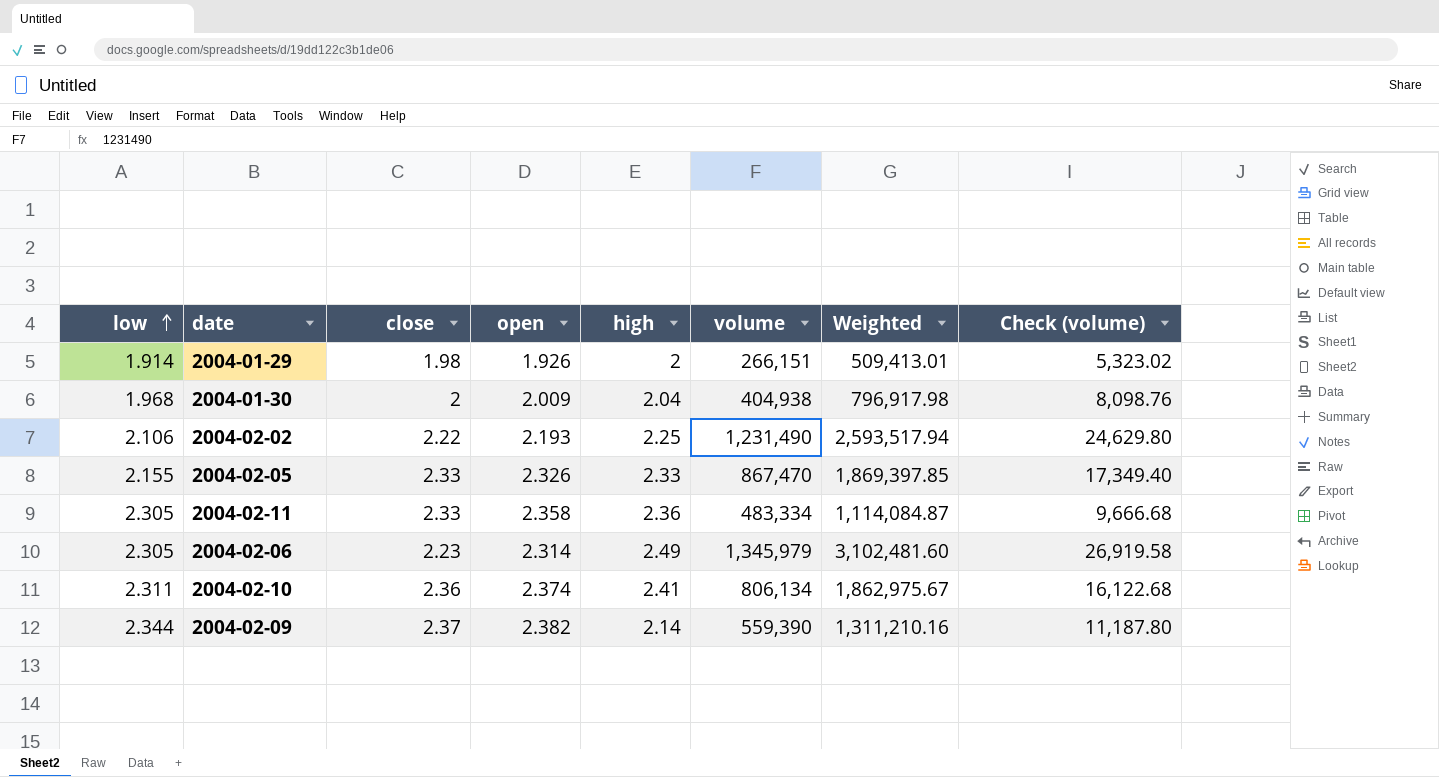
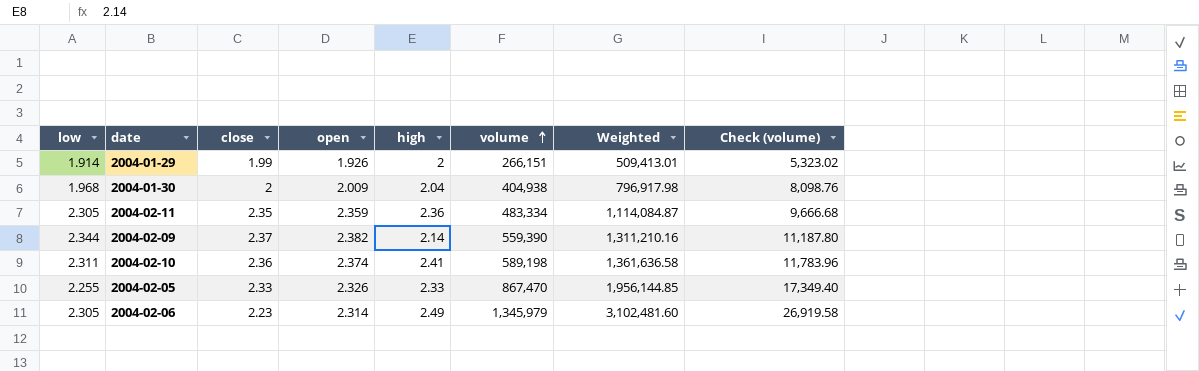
row order: low ascending -> volume ascending
row 2004-02-02: 2.106 | 2.22 | 2.193 | 2.25 | 1,231,490 | 2,593,517.94 | 24,629.80 -> none
2004-01-29 | close: 1.98 -> 1.99
2004-02-11 | close: 2.33 -> 2.35
2004-02-11 | open: 2.358 -> 2.359
2004-02-10 | volume: 806,134 -> 589,198
2004-02-10 | Weighted: 1,862,975.67 -> 1,361,636.58
2004-02-10 | Check (volume): 16,122.68 -> 11,783.96
2004-02-05 | low: 2.155 -> 2.255
2004-02-05 | Weighted: 1,869,397.85 -> 1,956,144.85

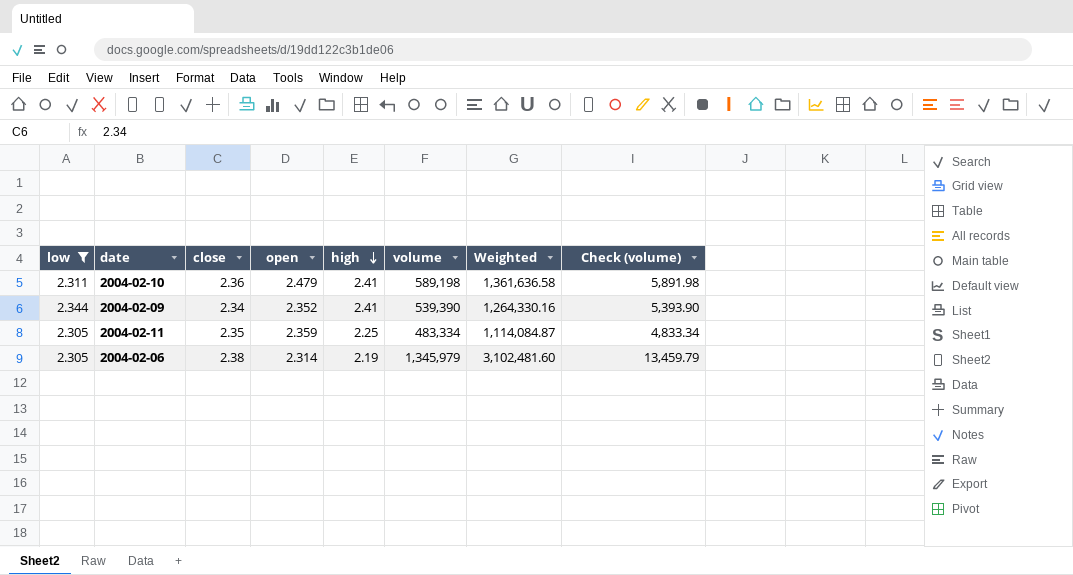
filter: none -> low >= 2.305
row order: volume ascending -> high descending
column Check (volume) | formula: [volume] * 0.02 -> [volume] * 0.01
2004-02-10 | open: 2.374 -> 2.479
2004-02-09 | close: 2.37 -> 2.34
2004-02-09 | open: 2.382 -> 2.352
2004-02-09 | high: 2.14 -> 2.41
2004-02-09 | volume: 559,390 -> 539,390
2004-02-09 | Weighted: 1,311,210.16 -> 1,264,330.16
2004-02-11 | high: 2.36 -> 2.25
2004-02-06 | close: 2.23 -> 2.38
2004-02-06 | high: 2.49 -> 2.19

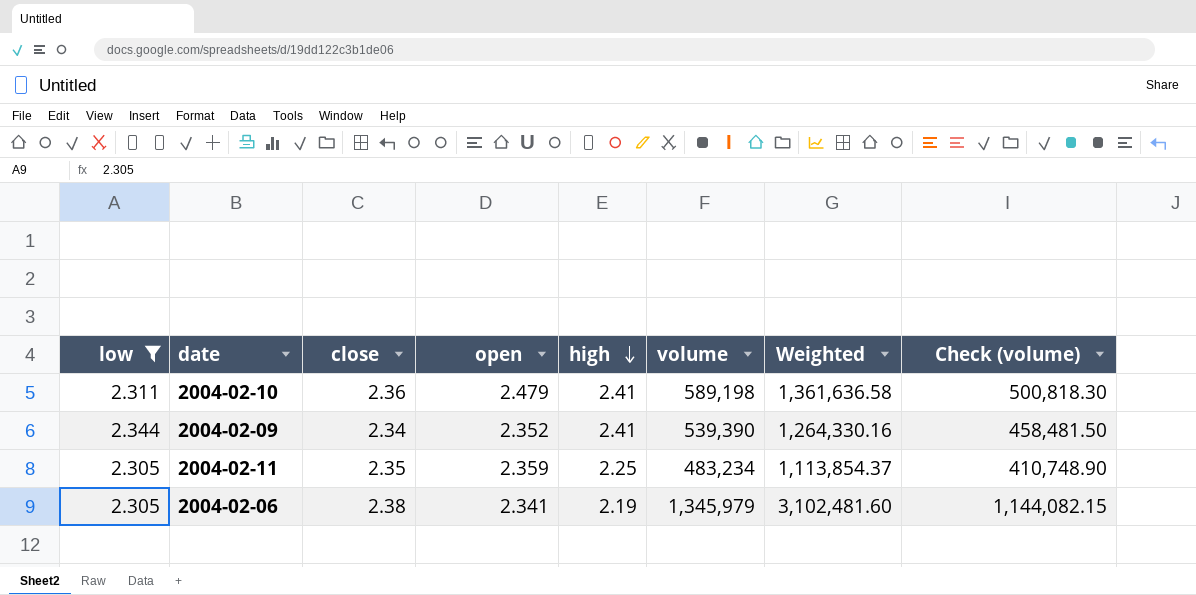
column Check (volume) | formula: [volume] * 0.01 -> [volume] * 0.85
2004-02-11 | volume: 483,334 -> 483,234
2004-02-11 | Weighted: 1,114,084.87 -> 1,113,854.37
2004-02-06 | open: 2.314 -> 2.341

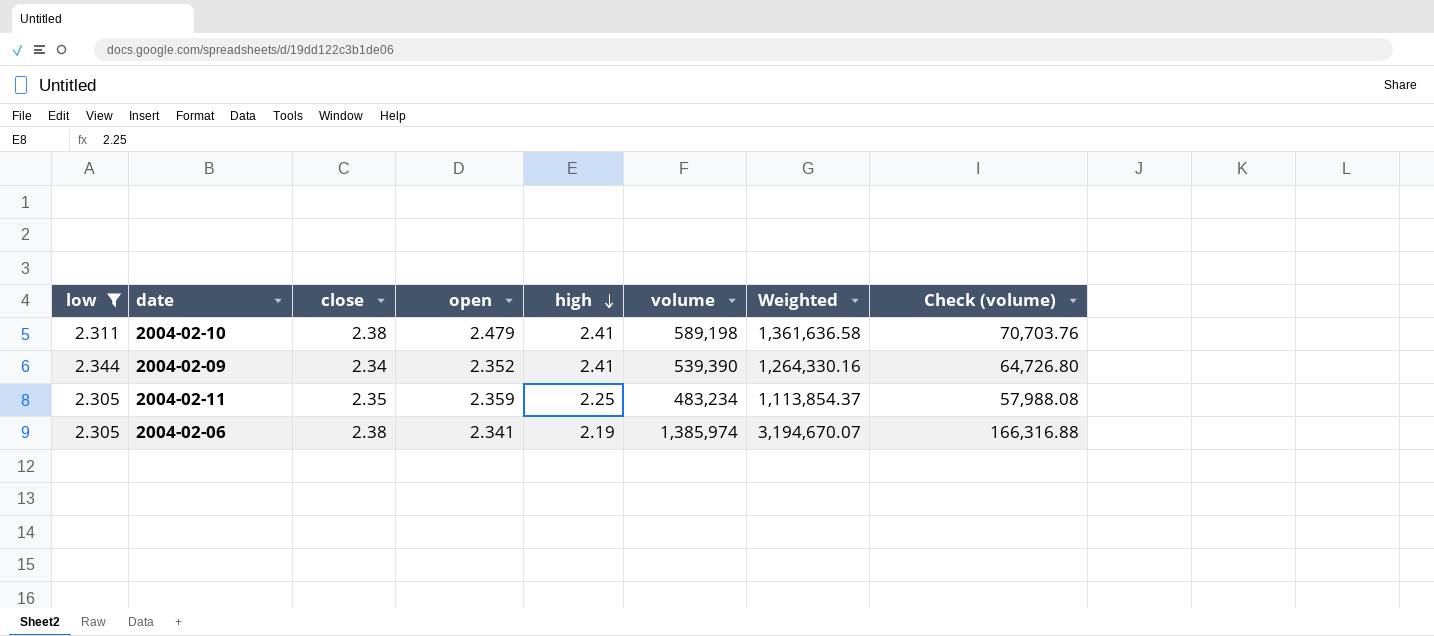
column Check (volume) | formula: [volume] * 0.85 -> [volume] * 0.12
2004-02-10 | close: 2.36 -> 2.38
2004-02-06 | volume: 1,345,979 -> 1,385,974
2004-02-06 | Weighted: 3,102,481.60 -> 3,194,670.07

